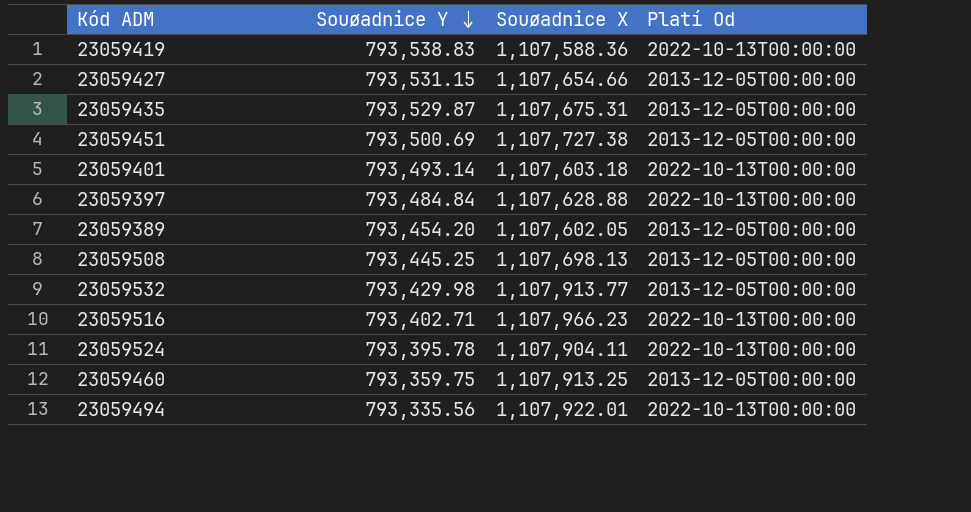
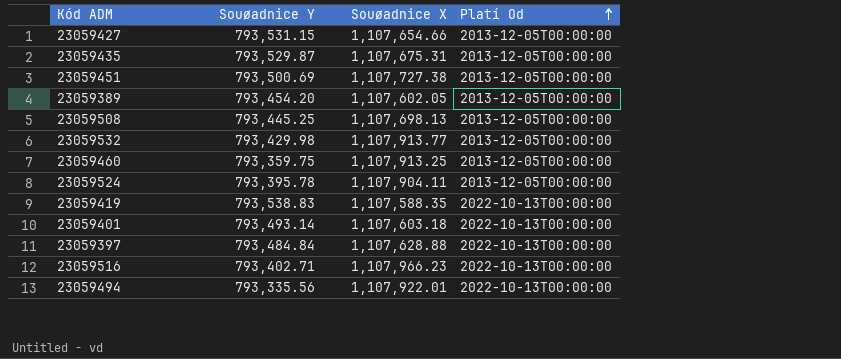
row order: Souøadnice Y descending -> Platí Od ascending
23059524 | Platí Od: 2022-10-13T00:00:00 -> 2013-12-05T00:00:00
23059419 | Souøadnice X: 1,107,588.36 -> 1,107,588.35

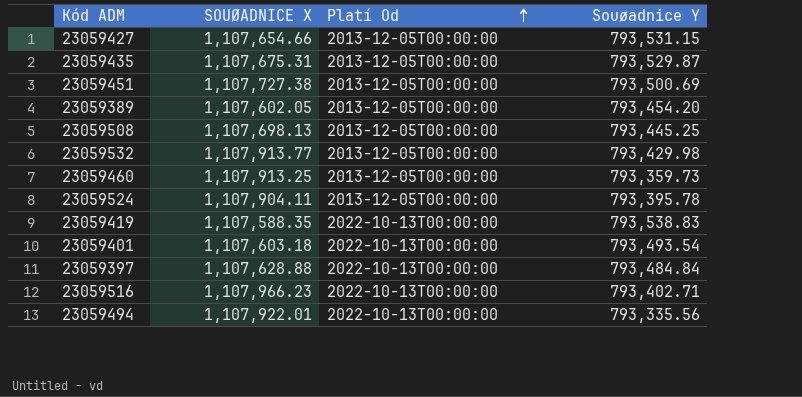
column name: Souøadnice X -> SOUØADNICE X
column Souøadnice Y | position: 2 -> 4
23059460 | Souøadnice Y: 793,359.75 -> 793,359.73
23059401 | Souøadnice Y: 793,493.14 -> 793,493.54

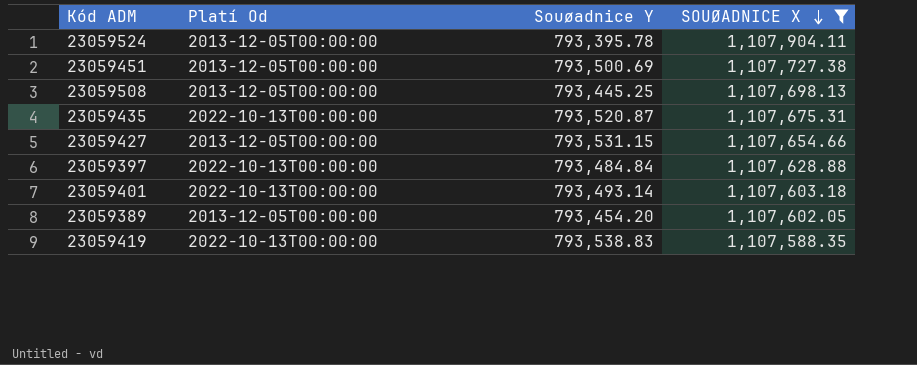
filter: none -> SOUØADNICE X <= 1,107,904.11
row order: Platí Od ascending -> SOUØADNICE X descending
column SOUØADNICE X | position: 2 -> 4
23059435 | Platí Od: 2013-12-05T00:00:00 -> 2022-10-13T00:00:00
23059435 | Souøadnice Y: 793,529.87 -> 793,520.87
23059401 | Souøadnice Y: 793,493.54 -> 793,493.14

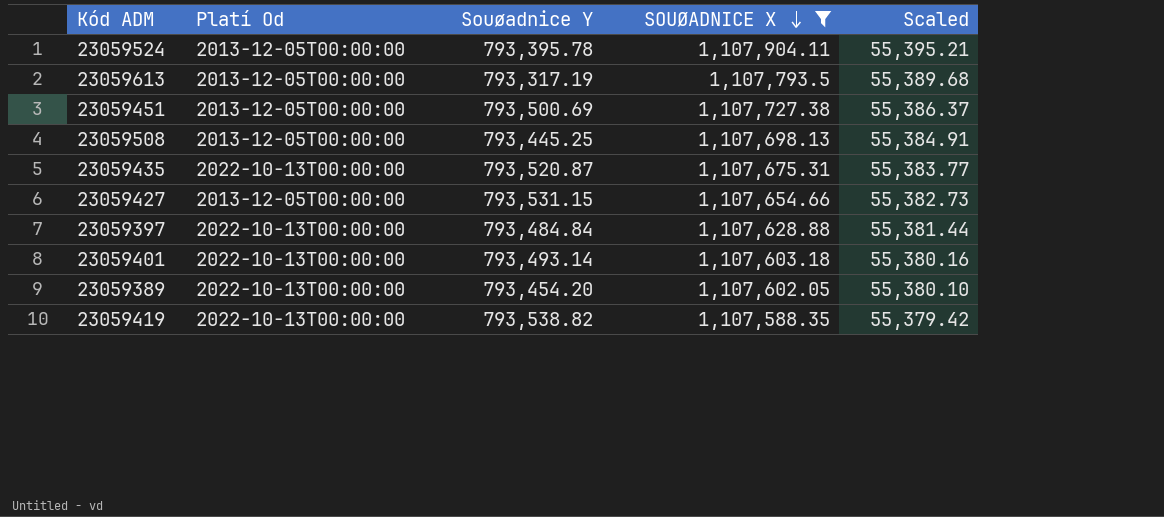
column Scaled | formula: none -> [SOUØADNICE X] * 0.05
row 23059613: none -> 2013-12-05T00:00:00 | 793,317.19 | 1,107,793.5 | 55,389.68
23059389 | Platí Od: 2013-12-05T00:00:00 -> 2022-10-13T00:00:00
23059419 | Souøadnice Y: 793,538.83 -> 793,538.82

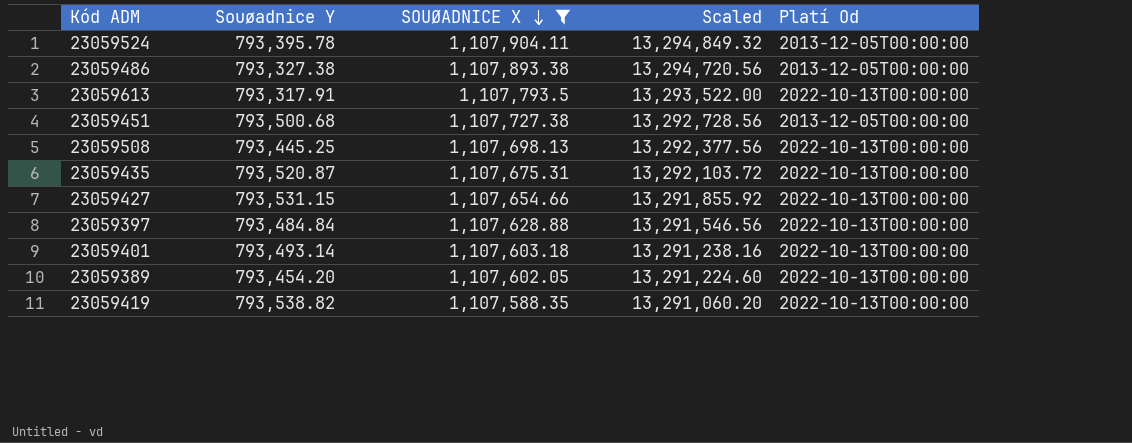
column Scaled | formula: [SOUØADNICE X] * 0.05 -> [SOUØADNICE X] * 12
column Platí Od | position: 2 -> 5
row 23059486: none -> 793,327.38 | 1,107,893.38 | 13,294,720.56 | 2013-12-05T00:00:00
23059613 | Souøadnice Y: 793,317.19 -> 793,317.91
23059613 | Platí Od: 2013-12-05T00:00:00 -> 2022-10-13T00:00:00
23059451 | Souøadnice Y: 793,500.69 -> 793,500.68
23059508 | Platí Od: 2013-12-05T00:00:00 -> 2022-10-13T00:00:00
23059427 | Platí Od: 2013-12-05T00:00:00 -> 2022-10-13T00:00:00

